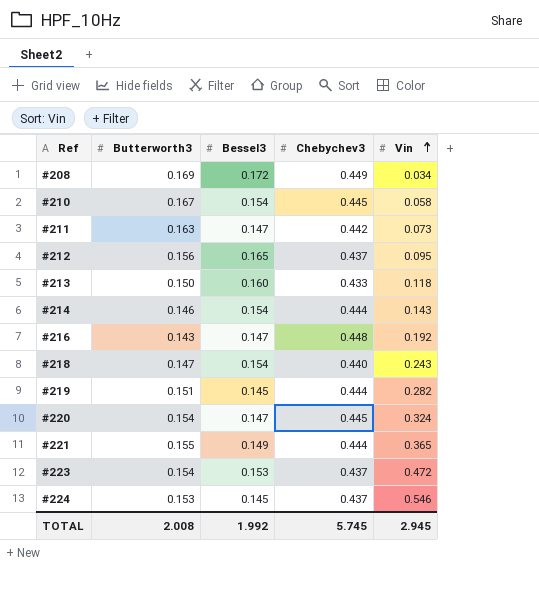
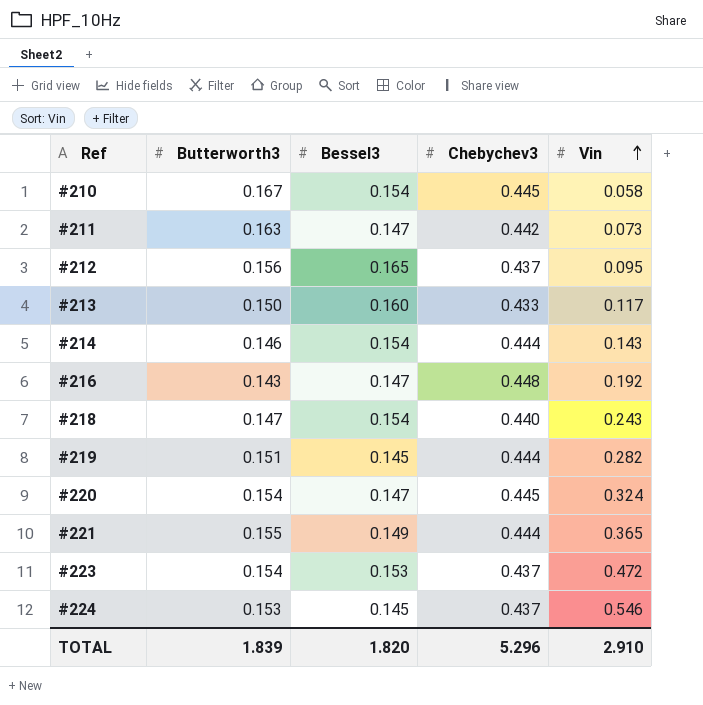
row #208: 0.169 | 0.172 | 0.449 | 0.034 -> none
#213 | Vin: 0.118 -> 0.117
TOTAL | Butterworth3: 2.008 -> 1.839
TOTAL | Bessel3: 1.992 -> 1.820
TOTAL | Chebychev3: 5.745 -> 5.296
TOTAL | Vin: 2.945 -> 2.910

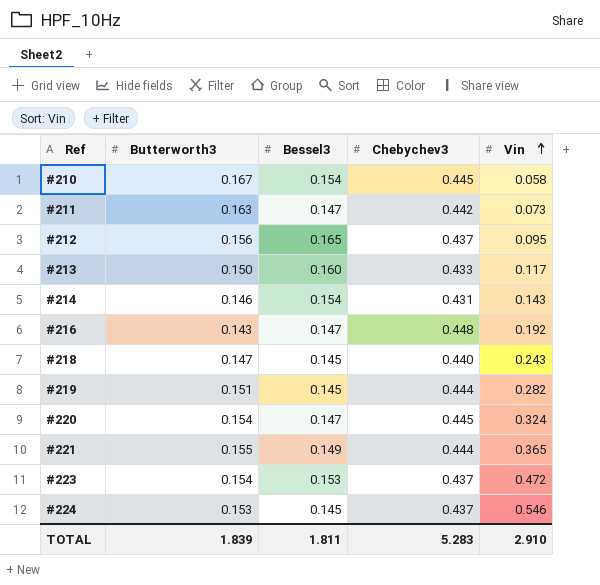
#214 | Chebychev3: 0.444 -> 0.431
#218 | Bessel3: 0.154 -> 0.145
TOTAL | Bessel3: 1.820 -> 1.811
TOTAL | Chebychev3: 5.296 -> 5.283

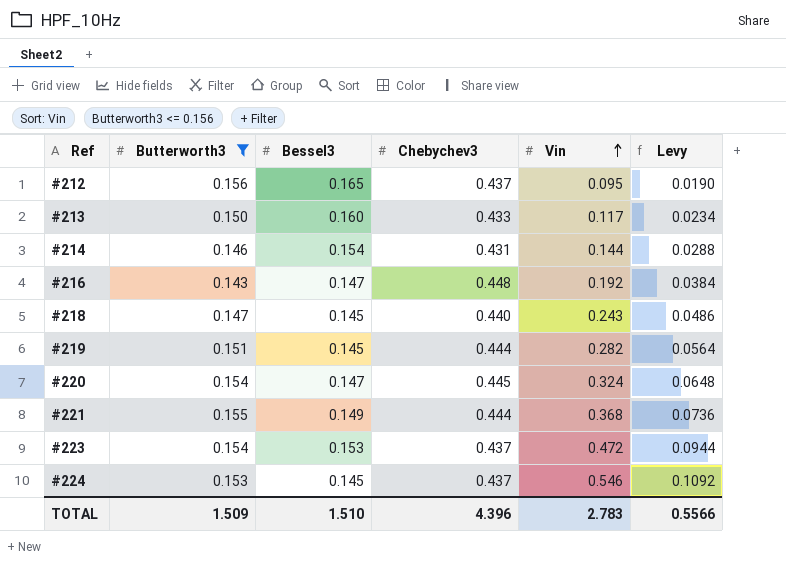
filter: none -> Butterworth3 <= 0.156
column Levy | formula: none -> [Vin] * 0.2
#214 | Vin: 0.143 -> 0.144
#221 | Vin: 0.365 -> 0.368
TOTAL | Butterworth3: 1.839 -> 1.509
TOTAL | Bessel3: 1.811 -> 1.510
TOTAL | Chebychev3: 5.283 -> 4.396
TOTAL | Vin: 2.910 -> 2.783

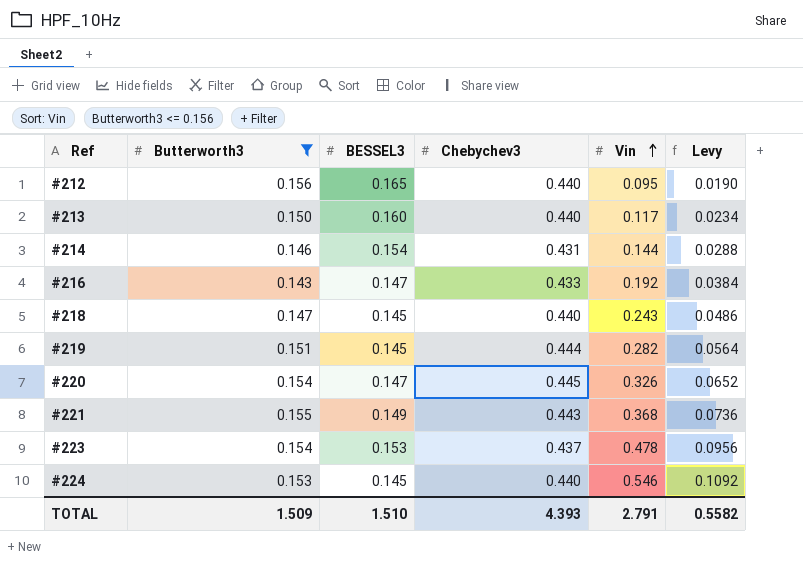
column name: Bessel3 -> BESSEL3
#212 | Chebychev3: 0.437 -> 0.440
#213 | Chebychev3: 0.433 -> 0.440
#216 | Chebychev3: 0.448 -> 0.433
#220 | Vin: 0.324 -> 0.326
#220 | Levy: 0.0648 -> 0.0652
#221 | Chebychev3: 0.444 -> 0.443
#223 | Vin: 0.472 -> 0.478
#223 | Levy: 0.0944 -> 0.0956
#224 | Chebychev3: 0.437 -> 0.440
TOTAL | Chebychev3: 4.396 -> 4.393
TOTAL | Vin: 2.783 -> 2.791
TOTAL | Levy: 0.5566 -> 0.5582

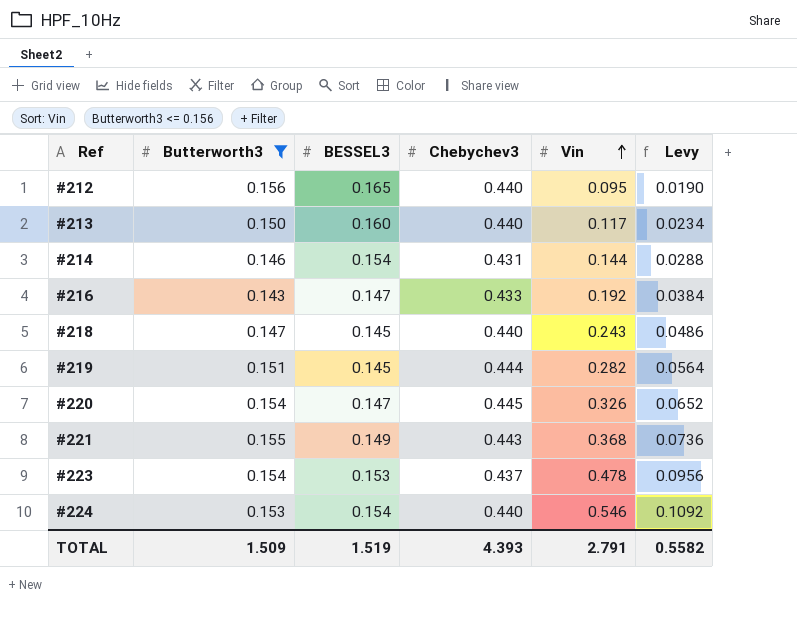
#224 | BESSEL3: 0.145 -> 0.154
TOTAL | BESSEL3: 1.510 -> 1.519

